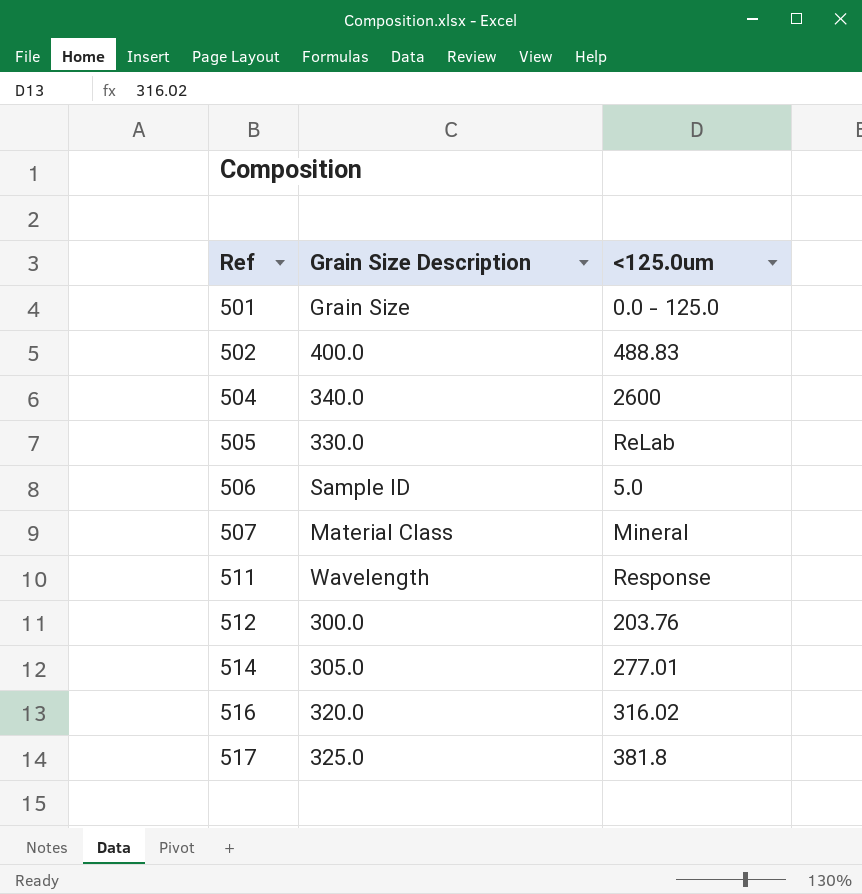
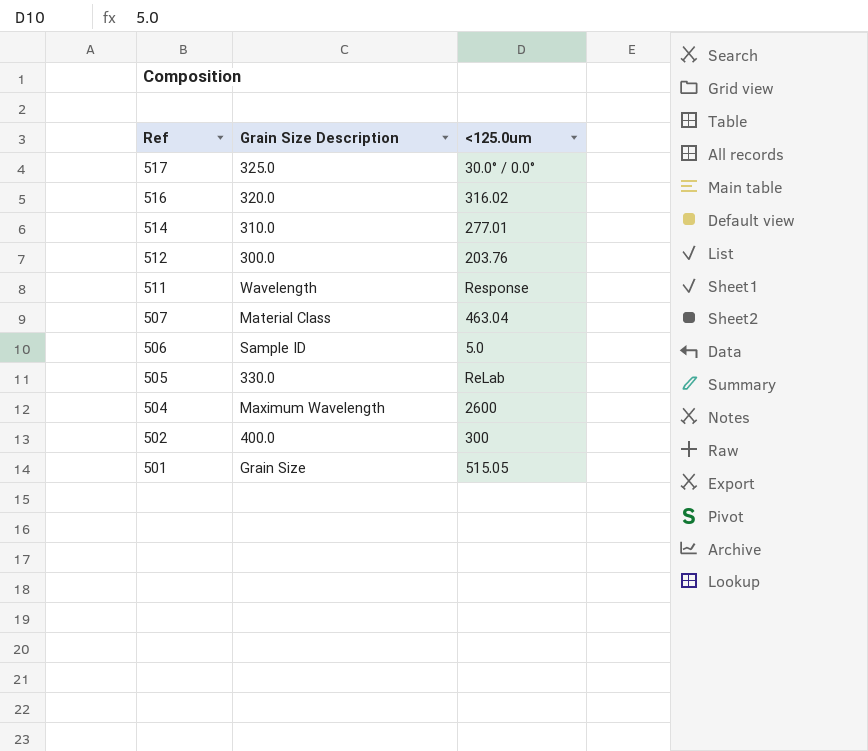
row order: Ref ascending -> Ref descending
517 | <125.0um: 381.8 -> 30.0° / 0.0°
514 | Grain Size Description: 305.0 -> 310.0
507 | <125.0um: Mineral -> 463.04
504 | Grain Size Description: 340.0 -> Maximum Wavelength
502 | <125.0um: 488.83 -> 300
501 | <125.0um: 0.0 - 125.0 -> 515.05

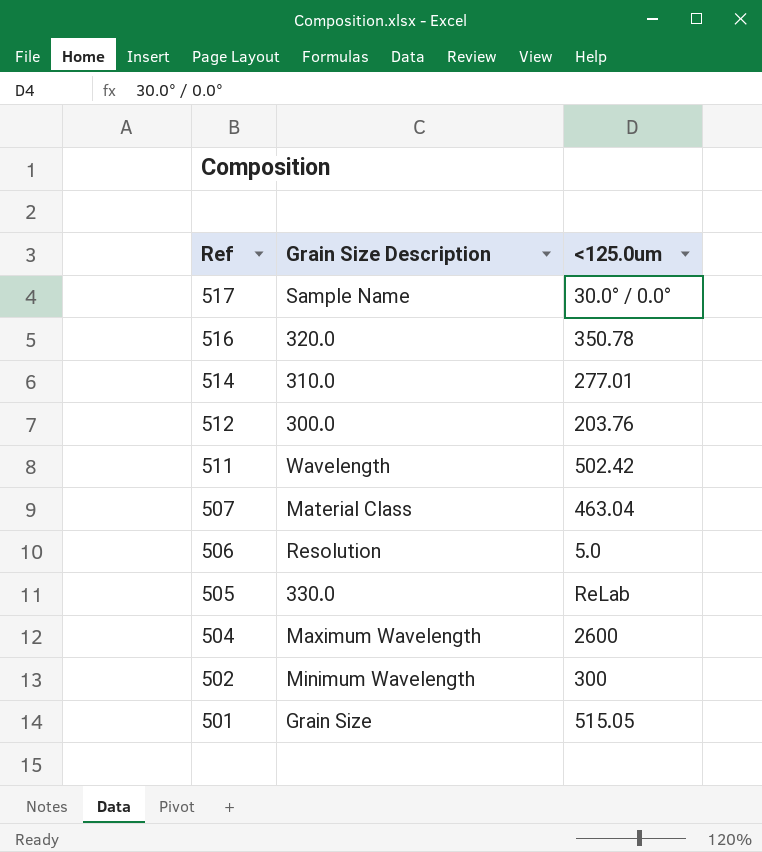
517 | Grain Size Description: 325.0 -> Sample Name
516 | <125.0um: 316.02 -> 350.78
511 | <125.0um: Response -> 502.42
506 | Grain Size Description: Sample ID -> Resolution
502 | Grain Size Description: 400.0 -> Minimum Wavelength

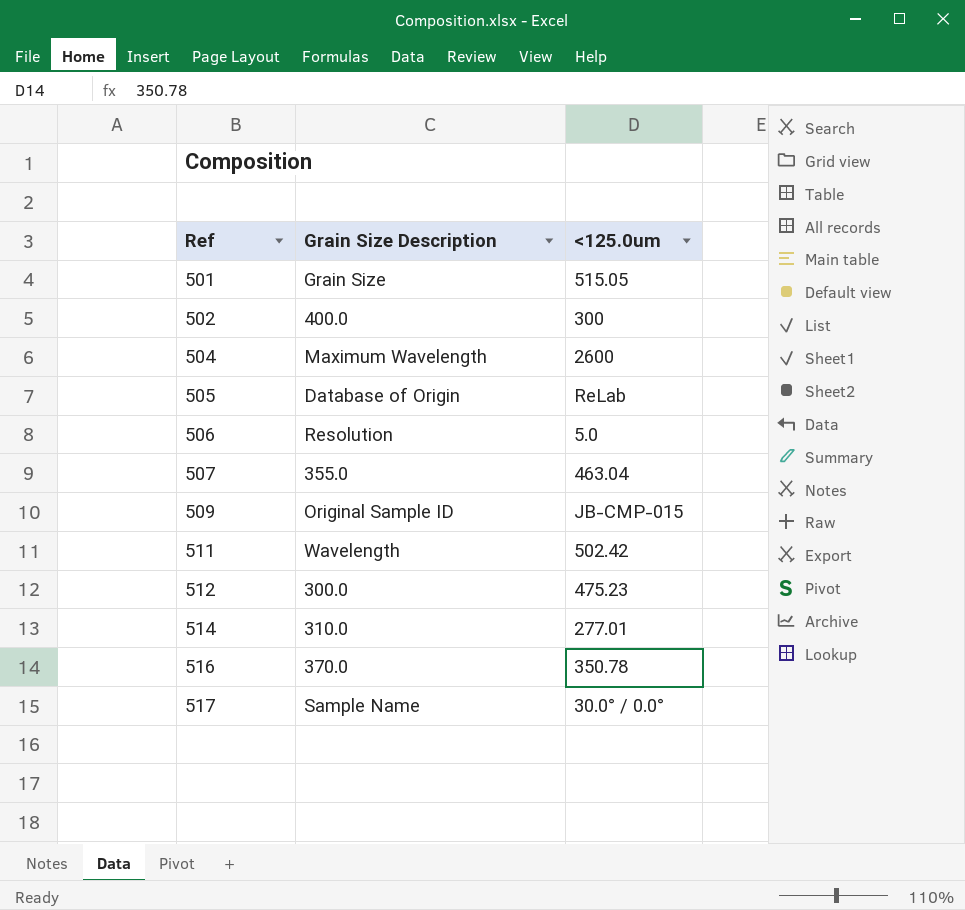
row order: Ref descending -> Ref ascending
502 | Grain Size Description: Minimum Wavelength -> 400.0
505 | Grain Size Description: 330.0 -> Database of Origin
507 | Grain Size Description: Material Class -> 355.0
row 509: none -> Original Sample ID | JB-CMP-015
512 | <125.0um: 203.76 -> 475.23
516 | Grain Size Description: 320.0 -> 370.0

